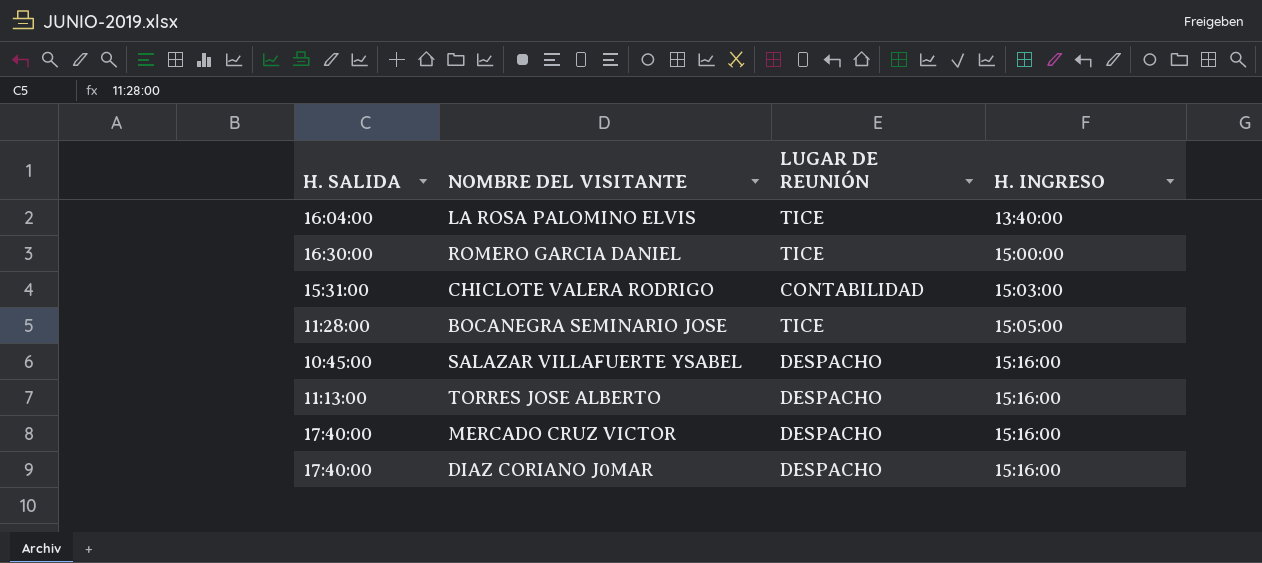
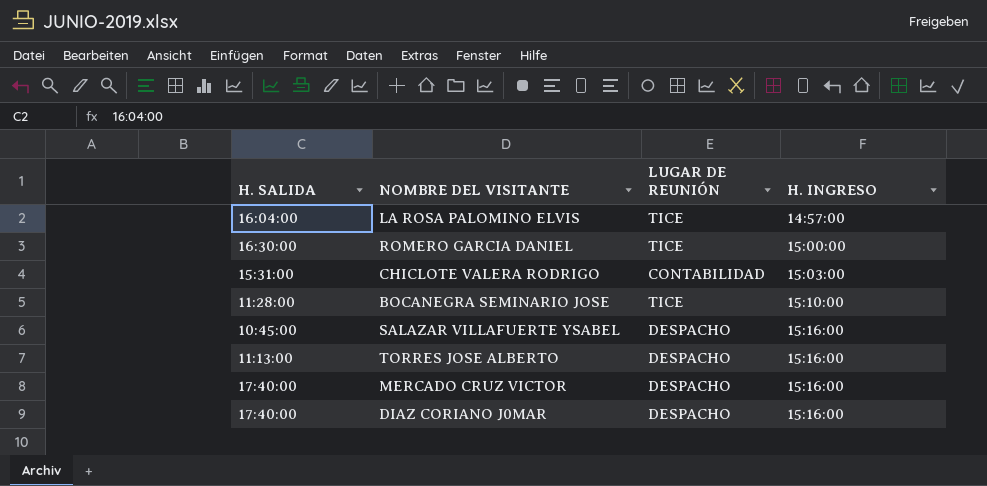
LA ROSA PALOMINO ELVIS | H. INGRESO: 13:40:00 -> 14:57:00
BOCANEGRA SEMINARIO JOSE | H. INGRESO: 15:05:00 -> 15:10:00

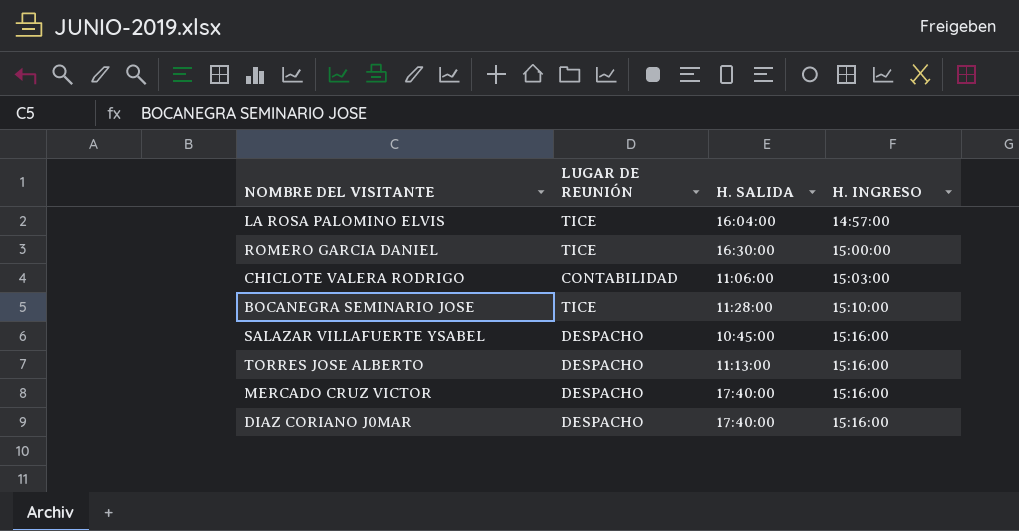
column H. SALIDA | position: 1 -> 3
CHICLOTE VALERA RODRIGO | H. SALIDA: 15:31:00 -> 11:06:00

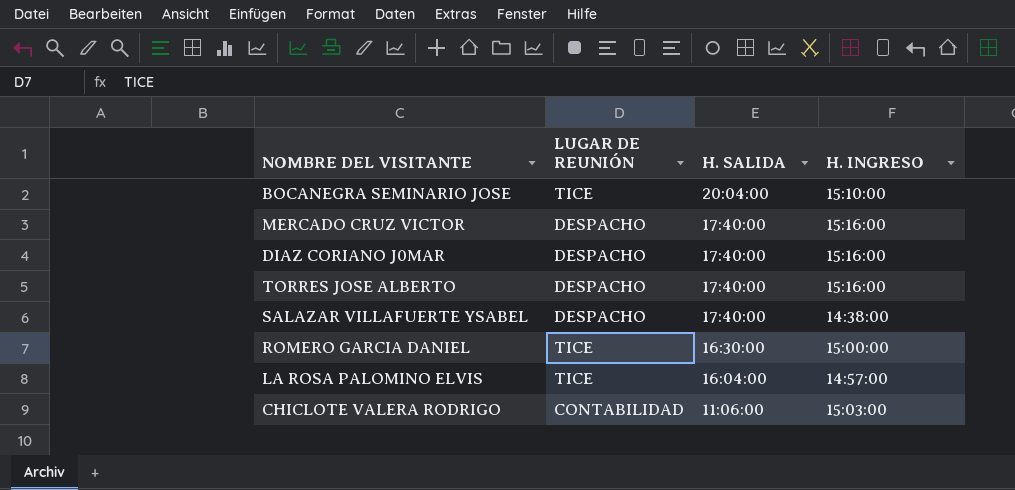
row order: H. INGRESO ascending -> H. SALIDA descending
BOCANEGRA SEMINARIO JOSE | H. SALIDA: 11:28:00 -> 20:04:00
TORRES JOSE ALBERTO | H. SALIDA: 11:13:00 -> 17:40:00
SALAZAR VILLAFUERTE YSABEL | H. SALIDA: 10:45:00 -> 17:40:00
SALAZAR VILLAFUERTE YSABEL | H. INGRESO: 15:16:00 -> 14:38:00

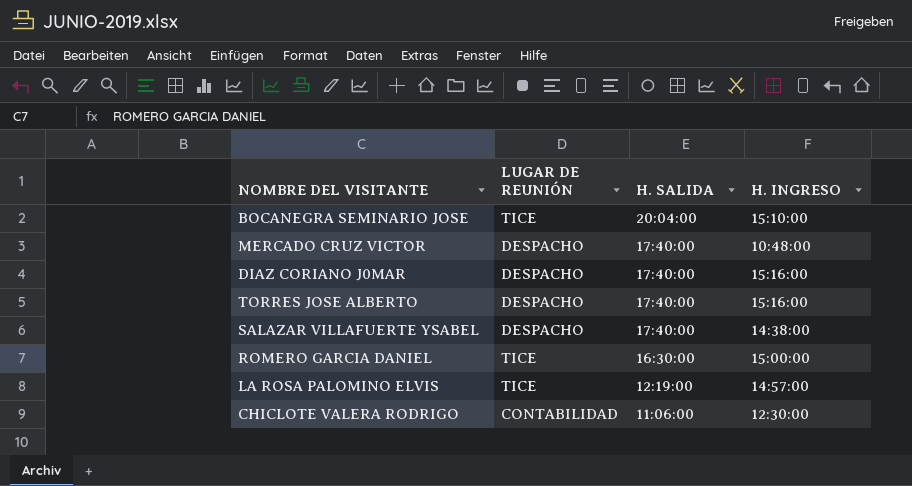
MERCADO CRUZ VICTOR | H. INGRESO: 15:16:00 -> 10:48:00
LA ROSA PALOMINO ELVIS | H. SALIDA: 16:04:00 -> 12:19:00
CHICLOTE VALERA RODRIGO | H. INGRESO: 15:03:00 -> 12:30:00

